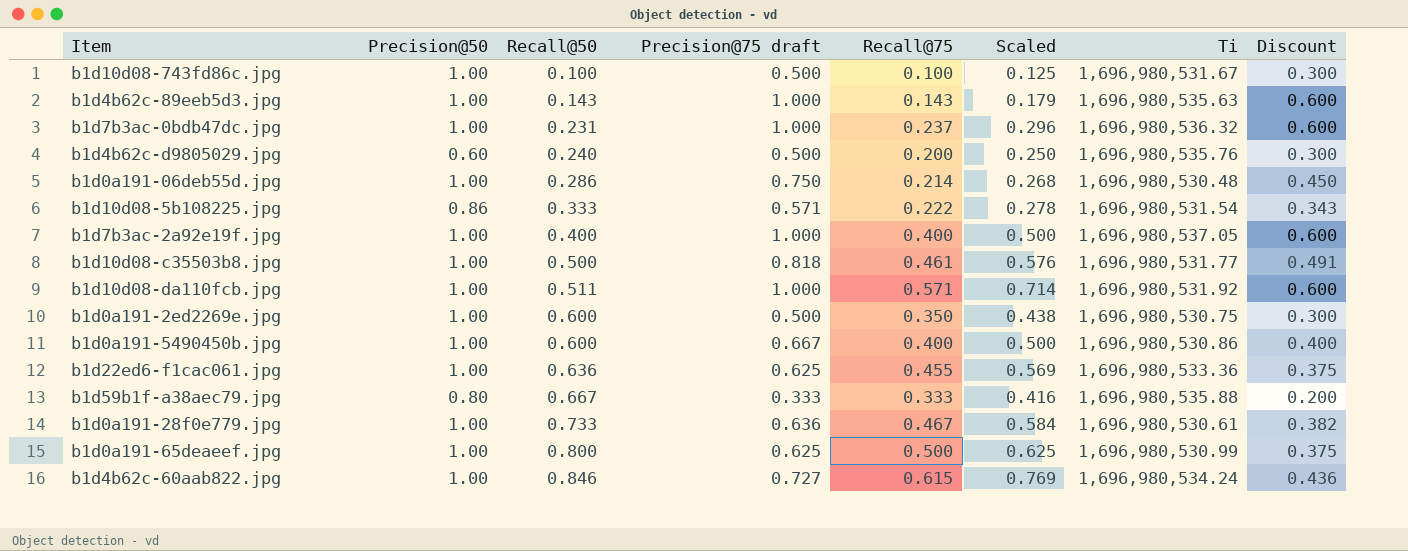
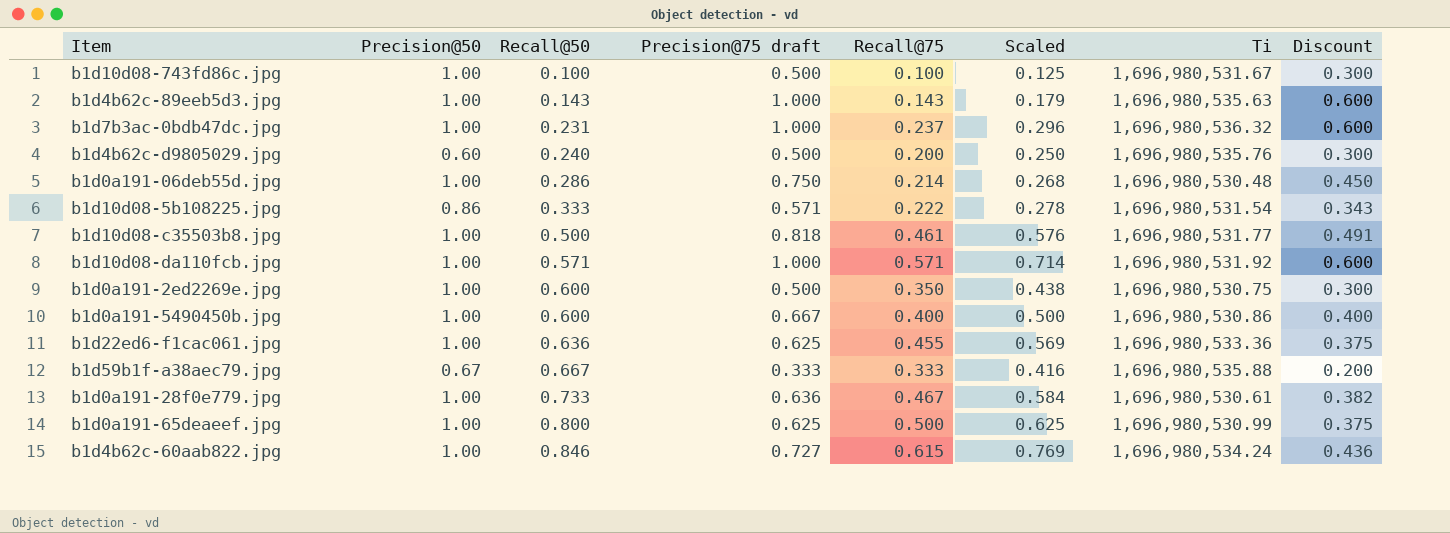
row b1d7b3ac-2a92e19f.jpg: 1.00 | 0.400 | 1.000 | 0.400 | 0.500 | 1,696,980,537.05 | 0.600 -> none
b1d10d08-da110fcb.jpg | Recall@50: 0.511 -> 0.571
b1d59b1f-a38aec79.jpg | Precision@50: 0.80 -> 0.67

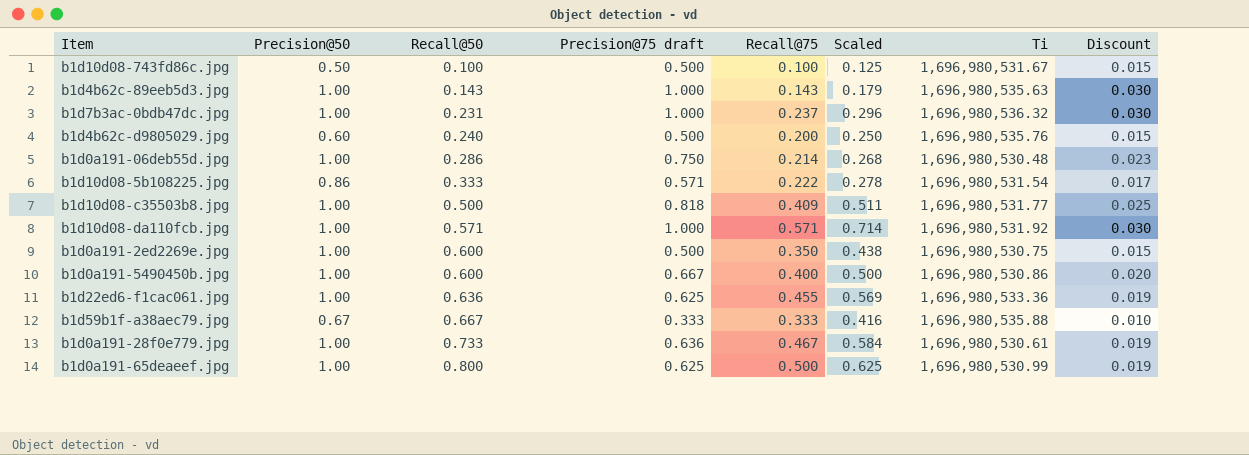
column Discount | formula: [Precision@75 draft] * 0.6 -> [Precision@75 draft] * 0.03
row b1d4b62c-60aab822.jpg: 1.00 | 0.846 | 0.727 | 0.615 | 0.769 | 1,696,980,534.24 | 0.436 -> none
b1d10d08-743fd86c.jpg | Precision@50: 1.00 -> 0.50
b1d10d08-c35503b8.jpg | Recall@75: 0.461 -> 0.409
b1d10d08-c35503b8.jpg | Scaled: 0.576 -> 0.511

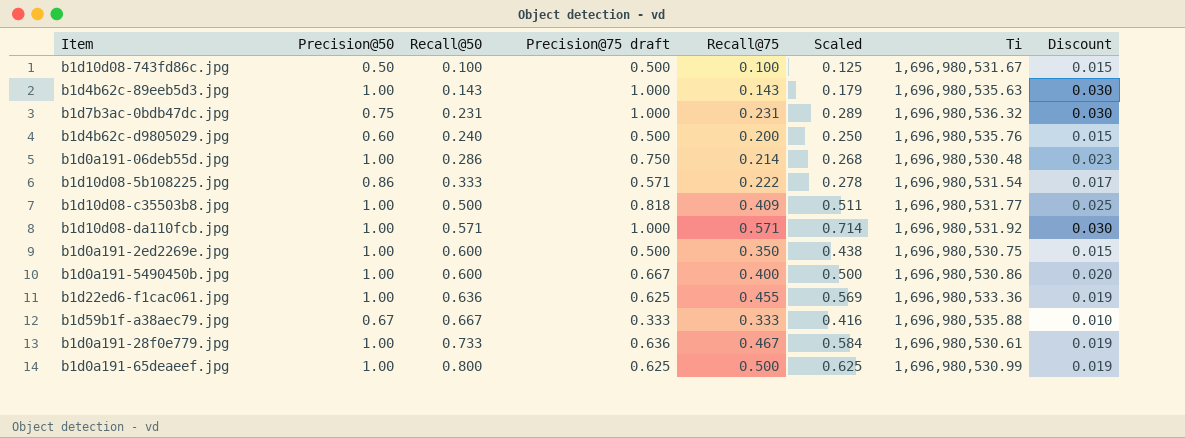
b1d7b3ac-0bdb47dc.jpg | Precision@50: 1.00 -> 0.75
b1d7b3ac-0bdb47dc.jpg | Recall@75: 0.237 -> 0.231
b1d7b3ac-0bdb47dc.jpg | Scaled: 0.296 -> 0.289

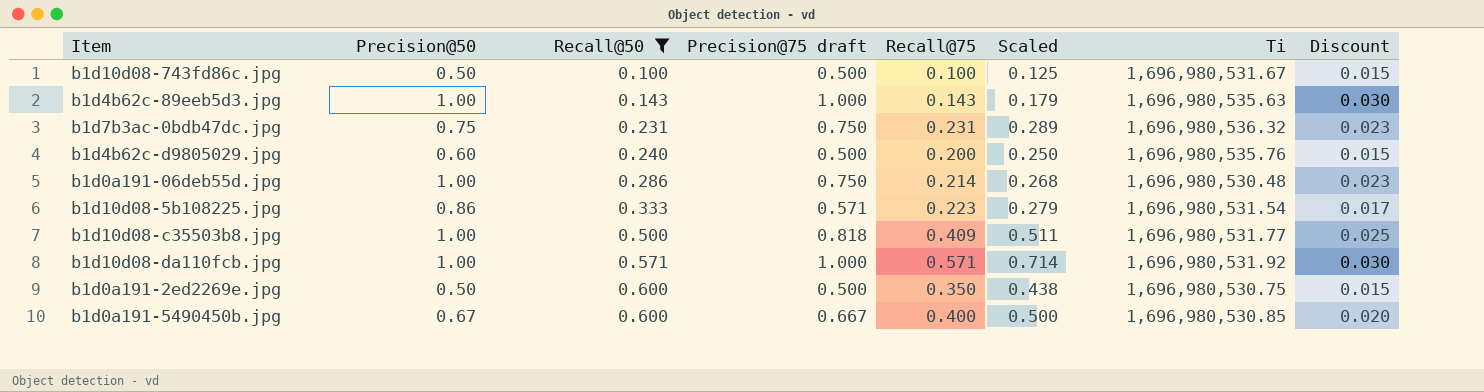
filter: none -> Recall@50 <= 0.600
b1d7b3ac-0bdb47dc.jpg | Precision@75 draft: 1.000 -> 0.750
b1d7b3ac-0bdb47dc.jpg | Discount: 0.030 -> 0.023
b1d10d08-5b108225.jpg | Recall@75: 0.222 -> 0.223
b1d10d08-5b108225.jpg | Scaled: 0.278 -> 0.279
b1d0a191-2ed2269e.jpg | Precision@50: 1.00 -> 0.50
b1d0a191-5490450b.jpg | Precision@50: 1.00 -> 0.67
b1d0a191-5490450b.jpg | Ti: 1,696,980,530.86 -> 1,696,980,530.85

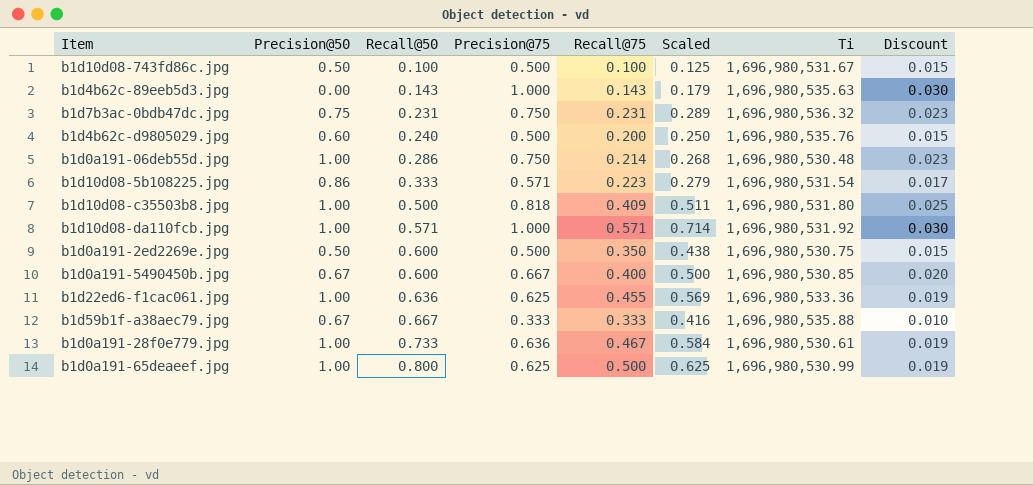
filter: Recall@50 <= 0.600 -> none
column name: Precision@75 draft -> Precision@75
b1d4b62c-89eeb5d3.jpg | Precision@50: 1.00 -> 0.00
b1d10d08-c35503b8.jpg | Ti: 1,696,980,531.77 -> 1,696,980,531.80

